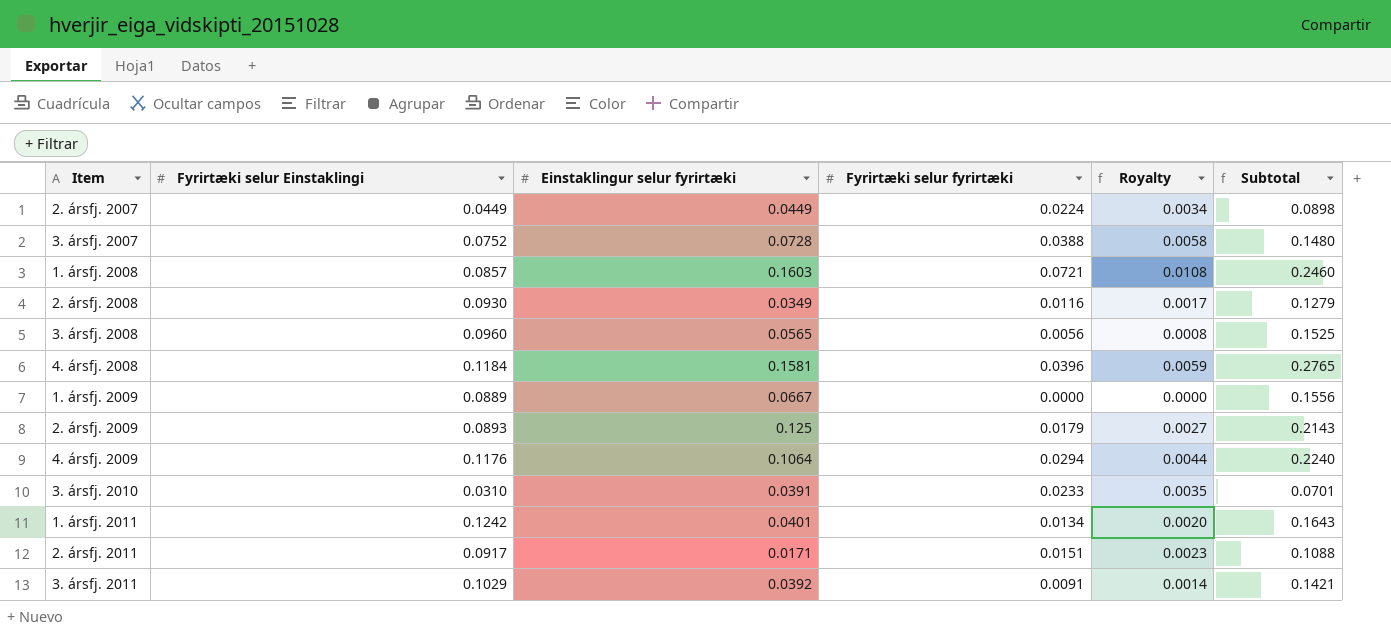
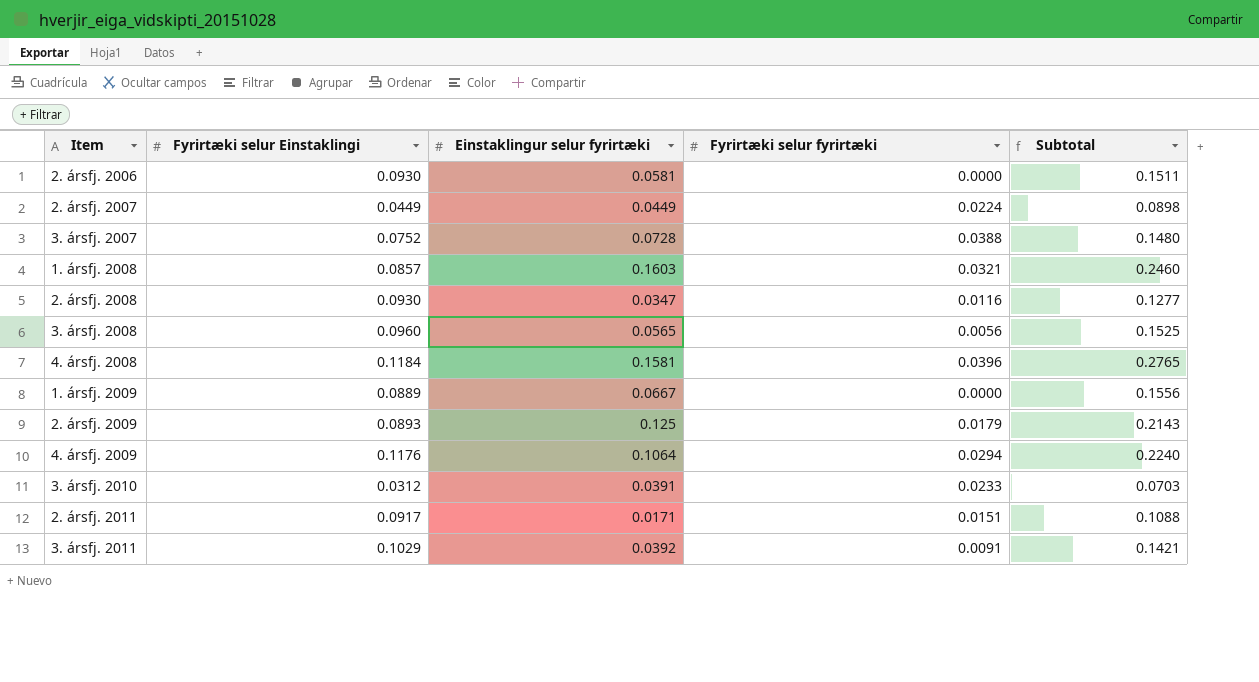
column Royalty | formula: [Fyrirtæki selur fyrirtæki] * 0.15 -> none
row 1. ársfj. 2011: 0.1242 | 0.0401 | 0.0134 | 0.0020 | 0.1643 -> none
row 2. ársfj. 2006: none -> 0.0930 | 0.0581 | 0.0000 | 0.1511
1. ársfj. 2008 | Fyrirtæki selur fyrirtæki: 0.0721 -> 0.0321
2. ársfj. 2008 | Einstaklingur selur fyrirtæki: 0.0349 -> 0.0347
2. ársfj. 2008 | Subtotal: 0.1279 -> 0.1277
3. ársfj. 2010 | Fyrirtæki selur Einstaklingi: 0.0310 -> 0.0312
3. ársfj. 2010 | Subtotal: 0.0701 -> 0.0703

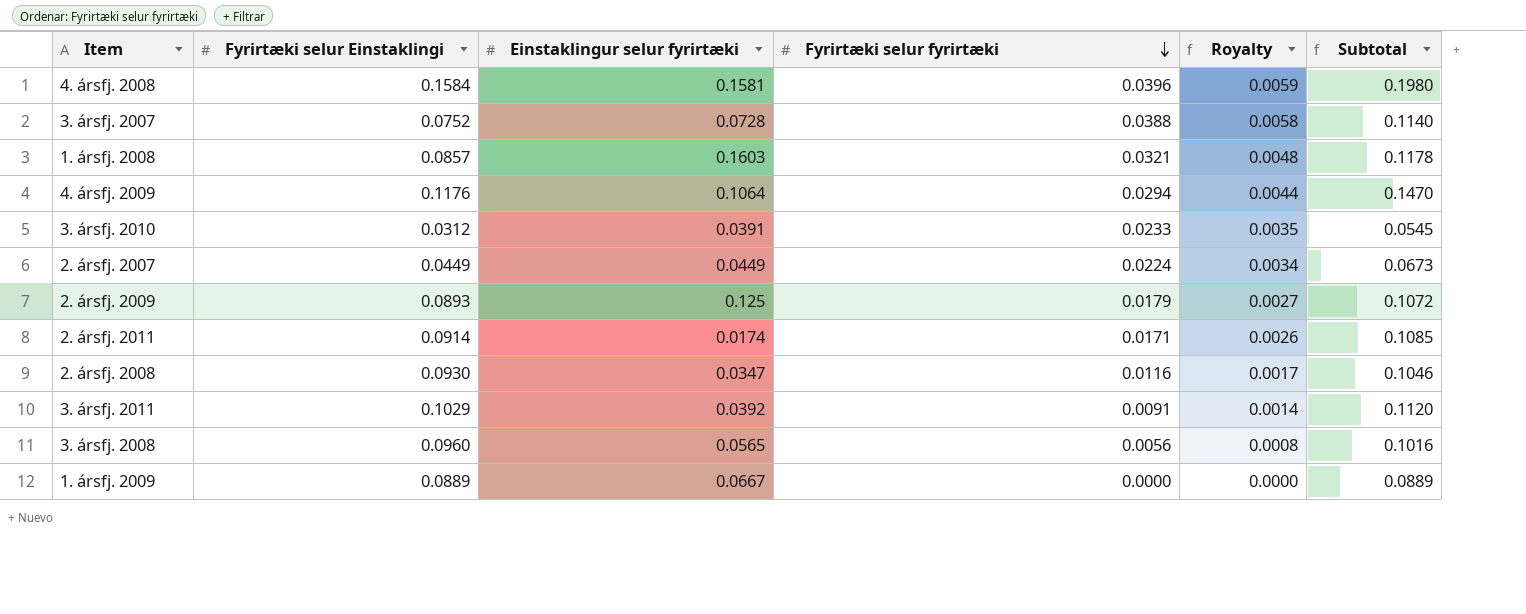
row order: none -> Fyrirtæki selur fyrirtæki descending
column Royalty | formula: none -> [Fyrirtæki selur fyrirtæki] * 0.15
column Subtotal | formula: [Fyrirtæki selur Einstaklingi] + [Einstaklingur selur fyrirtæki] -> [Fyrirtæki selur Einstaklingi] + [Fyrirtæki selur fyrirtæki]
row 2. ársfj. 2006: 0.0930 | 0.0581 | 0.0000 | 0.1511 -> none
4. ársfj. 2008 | Fyrirtæki selur Einstaklingi: 0.1184 -> 0.1584
2. ársfj. 2011 | Fyrirtæki selur Einstaklingi: 0.0917 -> 0.0914
2. ársfj. 2011 | Einstaklingur selur fyrirtæki: 0.0171 -> 0.0174
2. ársfj. 2011 | Fyrirtæki selur fyrirtæki: 0.0151 -> 0.0171

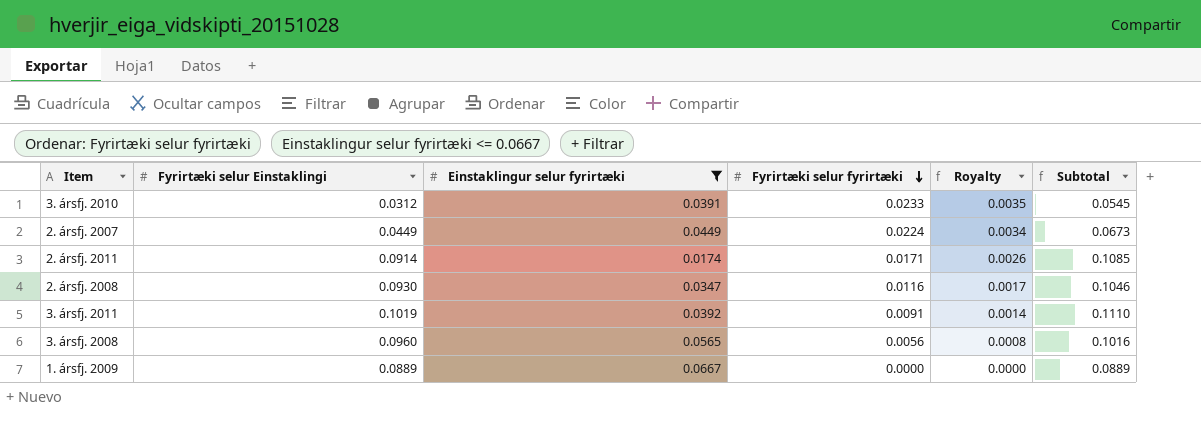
filter: none -> Einstaklingur selur fyrirtæki <= 0.0667
3. ársfj. 2011 | Fyrirtæki selur Einstaklingi: 0.1029 -> 0.1019
3. ársfj. 2011 | Subtotal: 0.1120 -> 0.1110

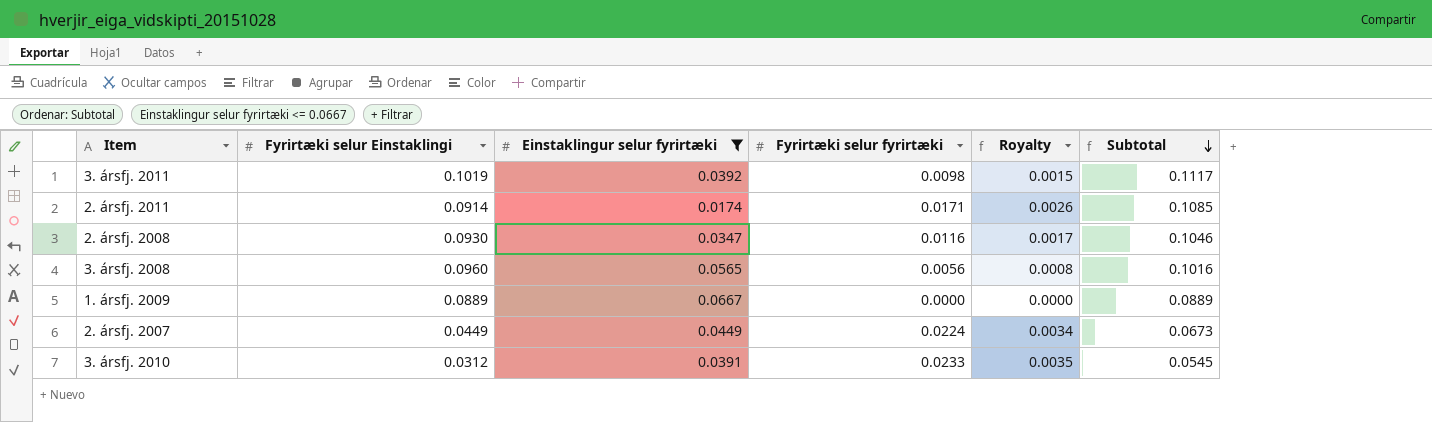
row order: Fyrirtæki selur fyrirtæki descending -> Subtotal descending
3. ársfj. 2011 | Fyrirtæki selur fyrirtæki: 0.0091 -> 0.0098
3. ársfj. 2011 | Royalty: 0.0014 -> 0.0015
3. ársfj. 2011 | Subtotal: 0.1110 -> 0.1117

